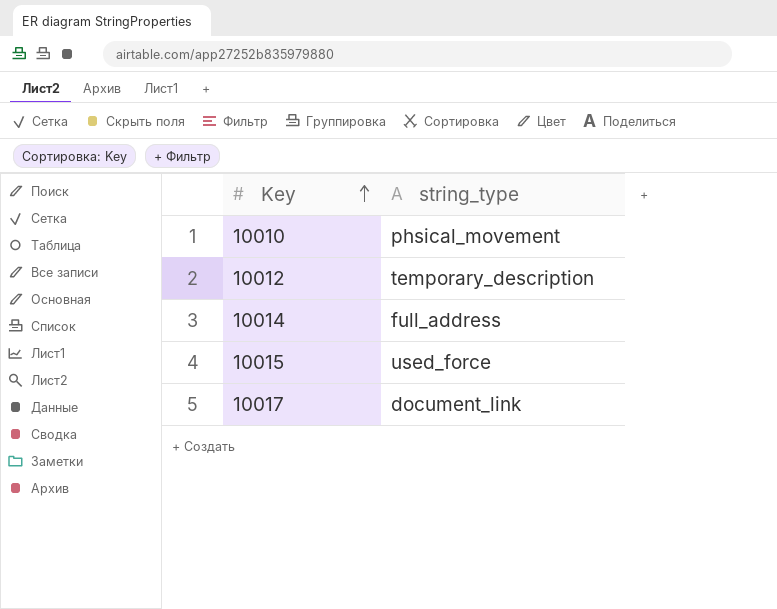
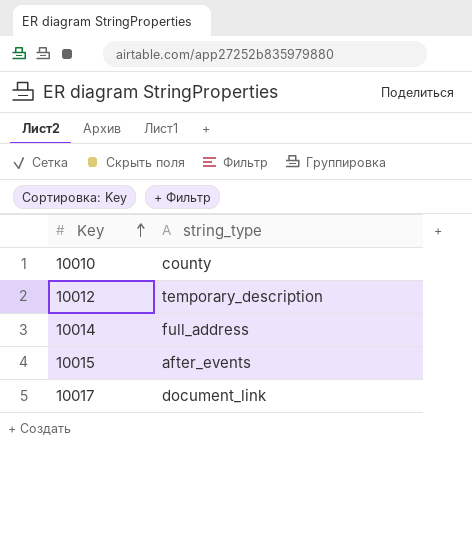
10010 | string_type: phsical_movement -> county
10015 | string_type: used_force -> after_events

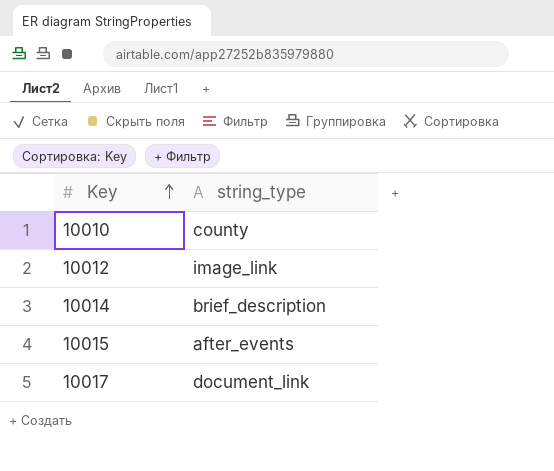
10012 | string_type: temporary_description -> image_link
10014 | string_type: full_address -> brief_description

